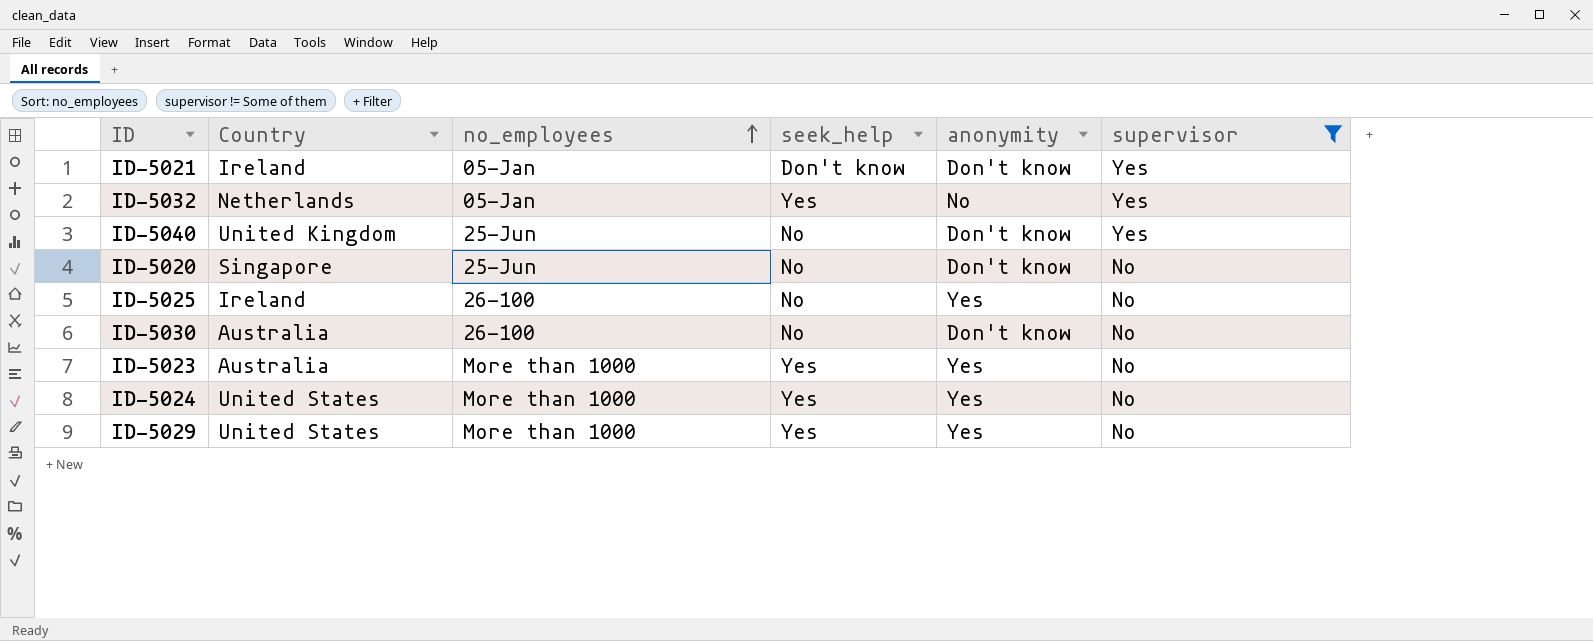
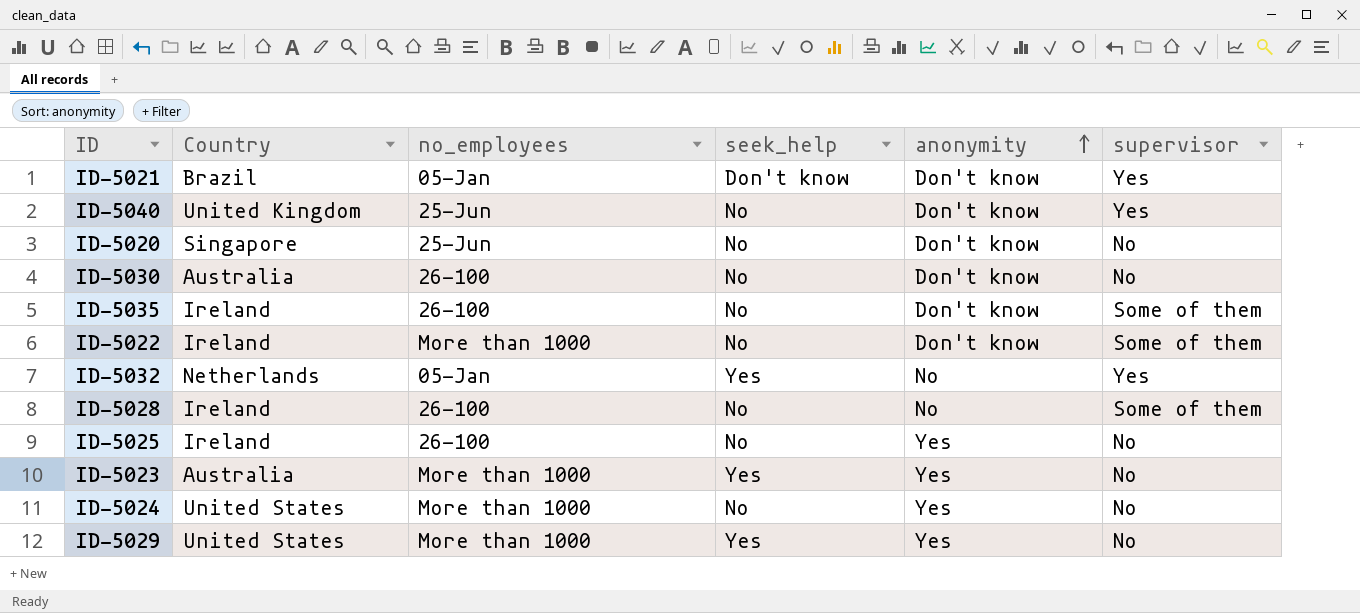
filter: supervisor != Some of them -> none
row order: no_employees ascending -> anonymity ascending
ID-5021 | Country: Ireland -> Brazil
ID-5024 | seek_help: Yes -> No

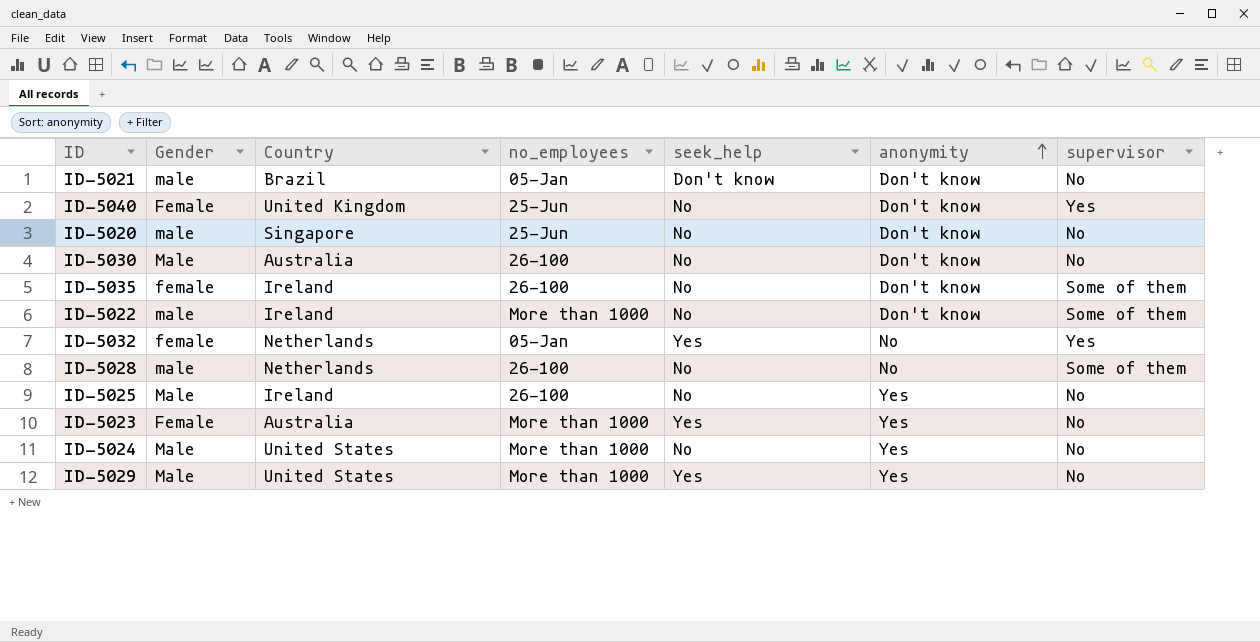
column Gender | position: none -> 2
ID-5021 | supervisor: Yes -> No
ID-5028 | Country: Ireland -> Netherlands

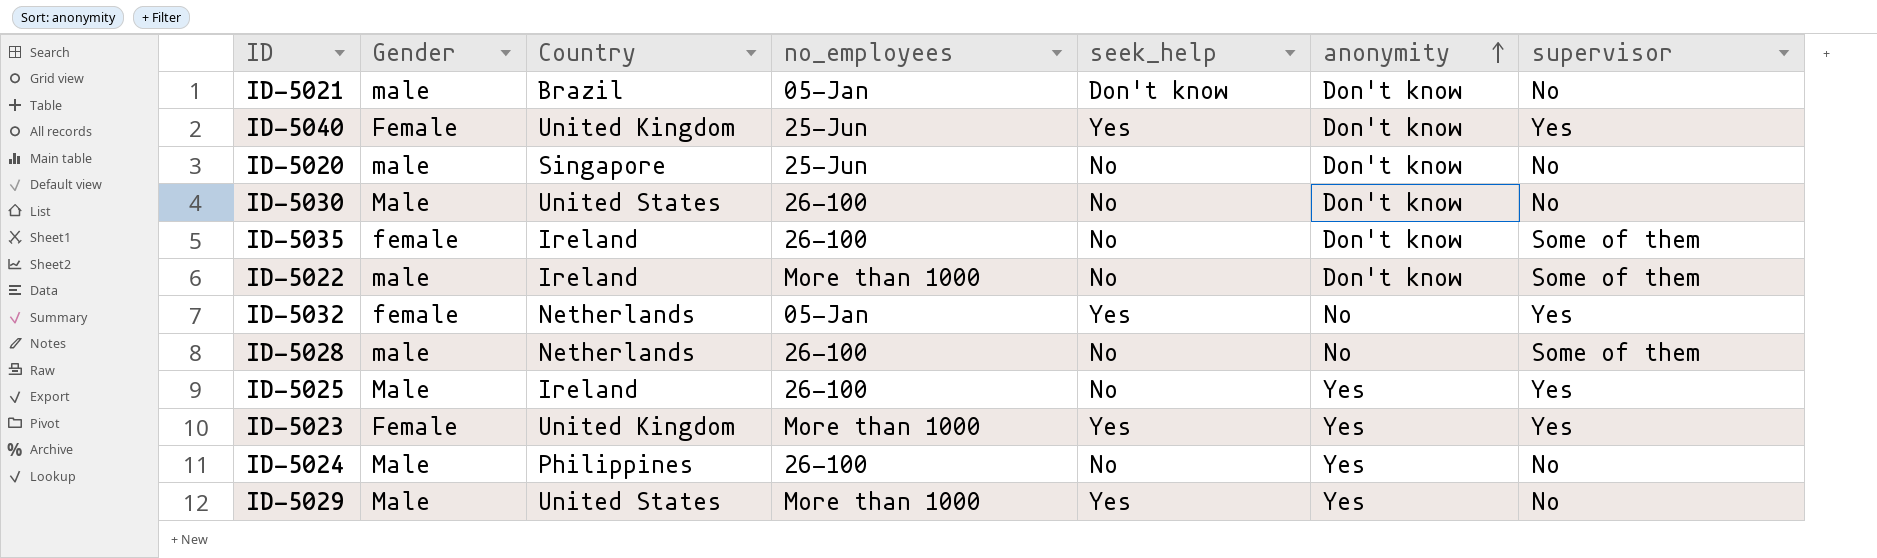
ID-5040 | seek_help: No -> Yes
ID-5030 | Country: Australia -> United States
ID-5025 | supervisor: No -> Yes
ID-5023 | Country: Australia -> United Kingdom
ID-5023 | supervisor: No -> Yes
ID-5024 | Country: United States -> Philippines
ID-5024 | no_employees: More than 1000 -> 26-100

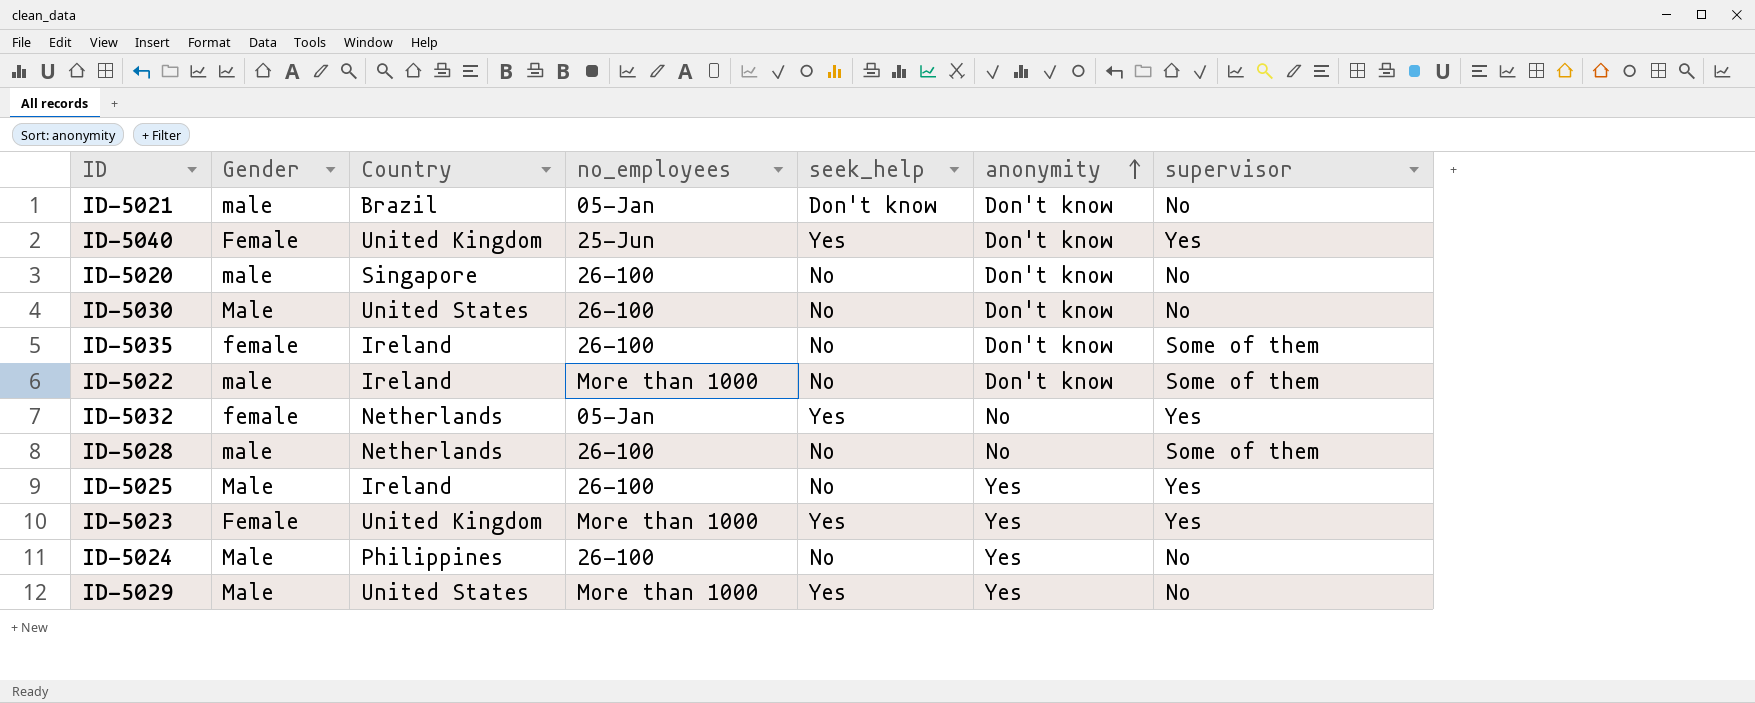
ID-5020 | no_employees: 25-Jun -> 26-100

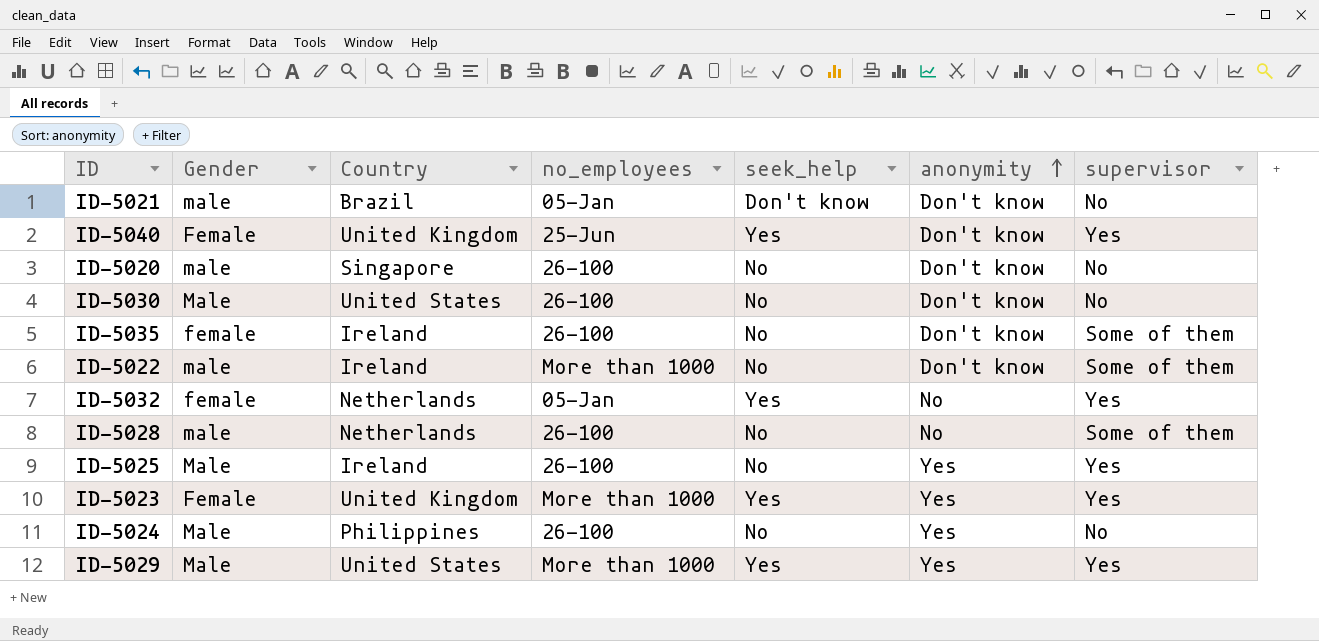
ID-5029 | supervisor: No -> Yes

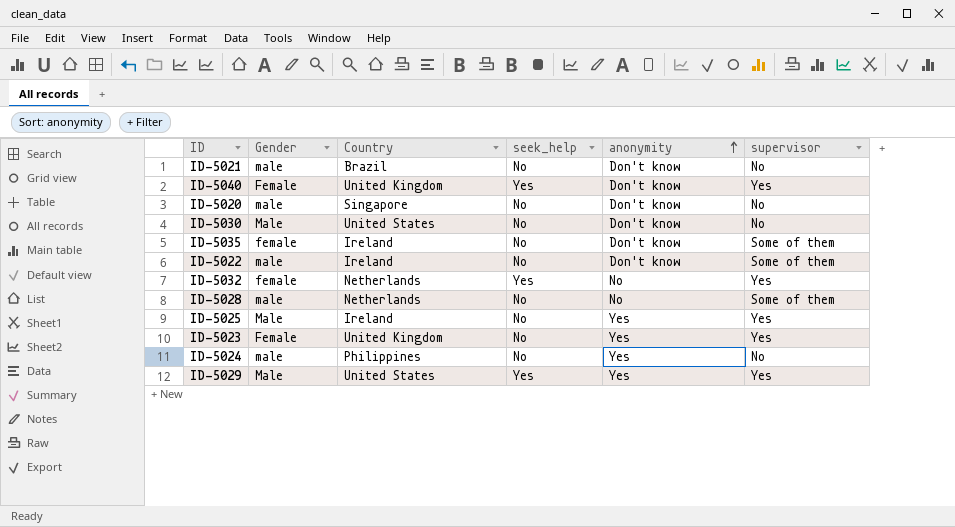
column no_employees | position: 4 -> none
ID-5021 | seek_help: Don't know -> No
ID-5023 | seek_help: Yes -> No
ID-5024 | Gender: Male -> male

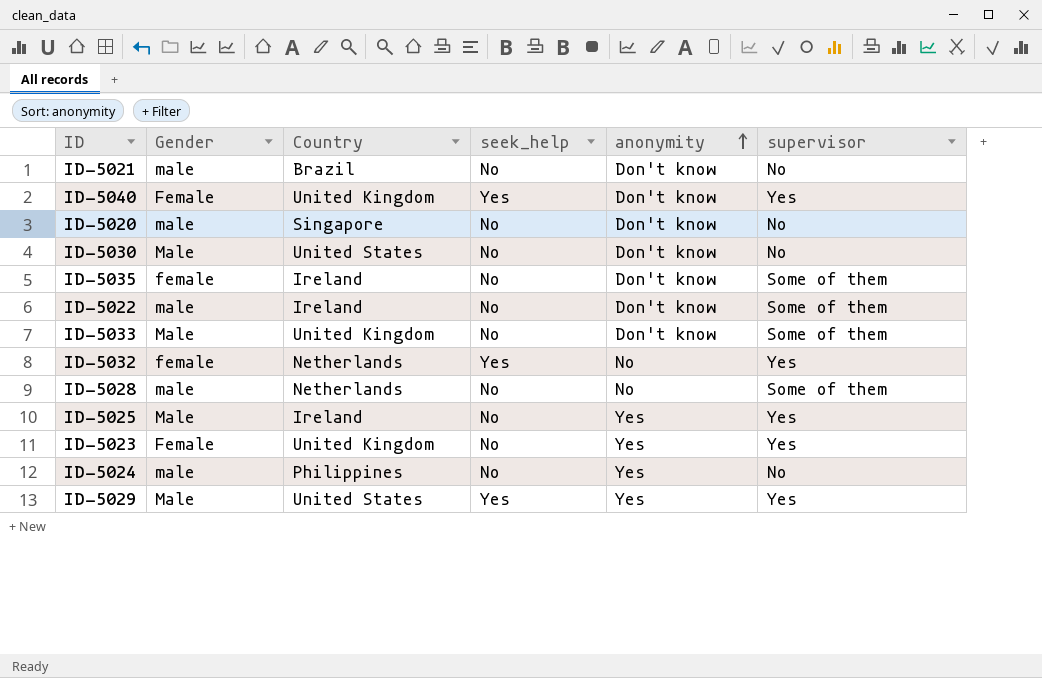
row ID-5033: none -> Male | United Kingdom | No | Don't know | Some of them

